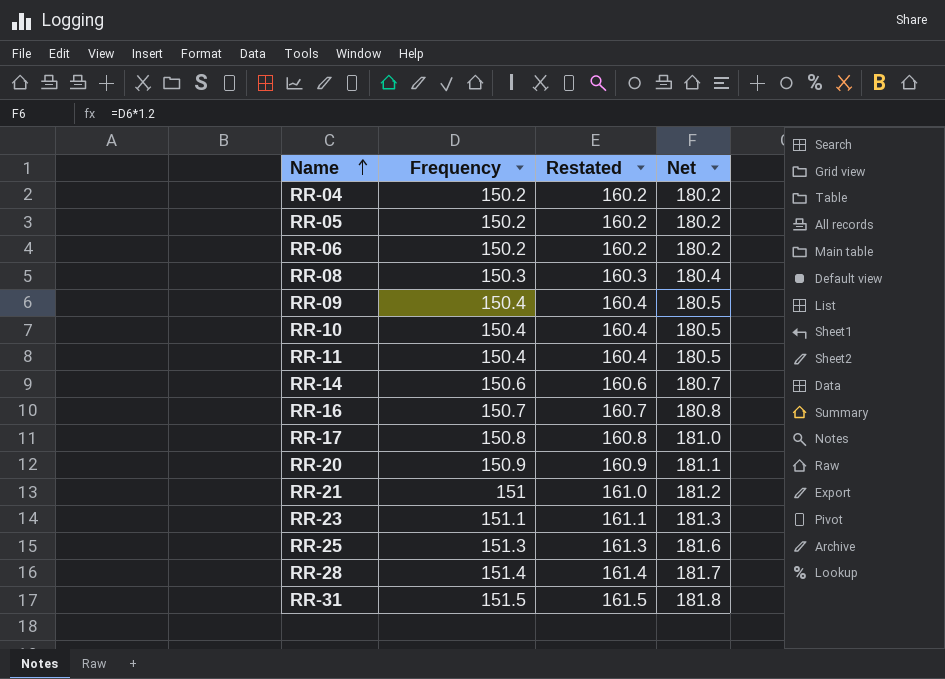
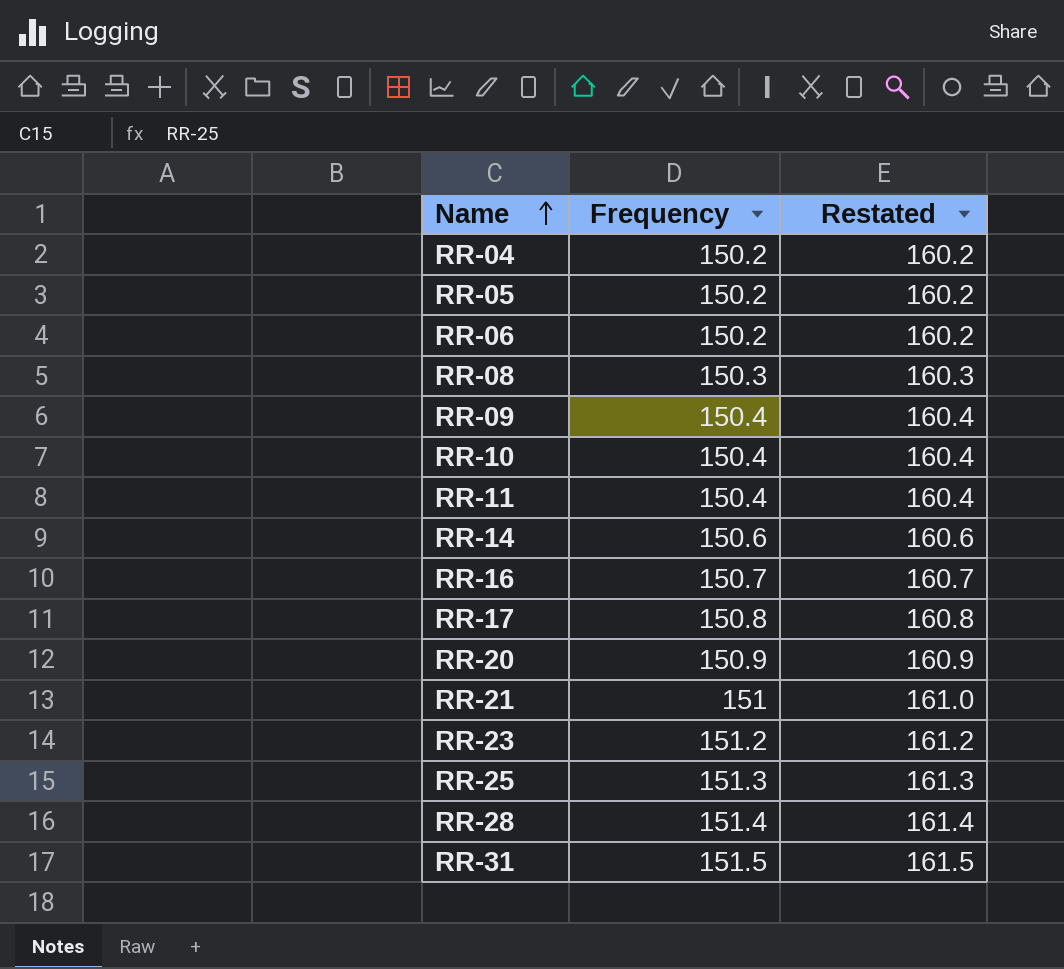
column Net | formula: [Frequency] * 1.2 -> none
RR-23 | Frequency: 151.1 -> 151.2
RR-23 | Restated: 161.1 -> 161.2

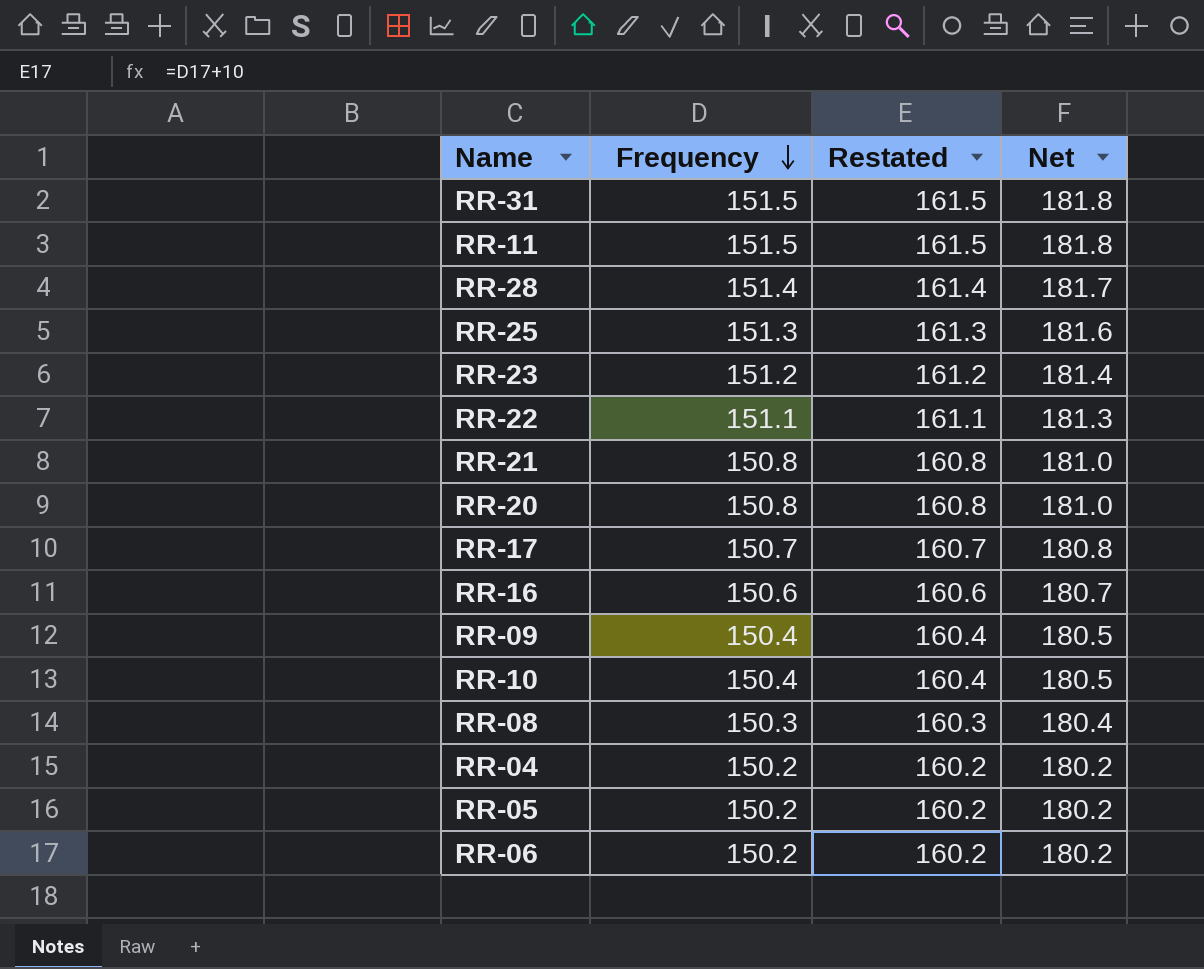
row order: Name ascending -> Frequency descending
column Net | formula: none -> [Frequency] * 1.2
row RR-14: 150.6 | 160.6 -> none
RR-11 | Frequency: 150.4 -> 151.5
RR-11 | Restated: 160.4 -> 161.5
row RR-22: none -> 151.1 | 161.1 | 181.3
RR-21 | Frequency: 151 -> 150.8
RR-21 | Restated: 161.0 -> 160.8
RR-20 | Frequency: 150.9 -> 150.8
RR-20 | Restated: 160.9 -> 160.8
RR-17 | Frequency: 150.8 -> 150.7
RR-17 | Restated: 160.8 -> 160.7
RR-16 | Frequency: 150.7 -> 150.6
RR-16 | Restated: 160.7 -> 160.6

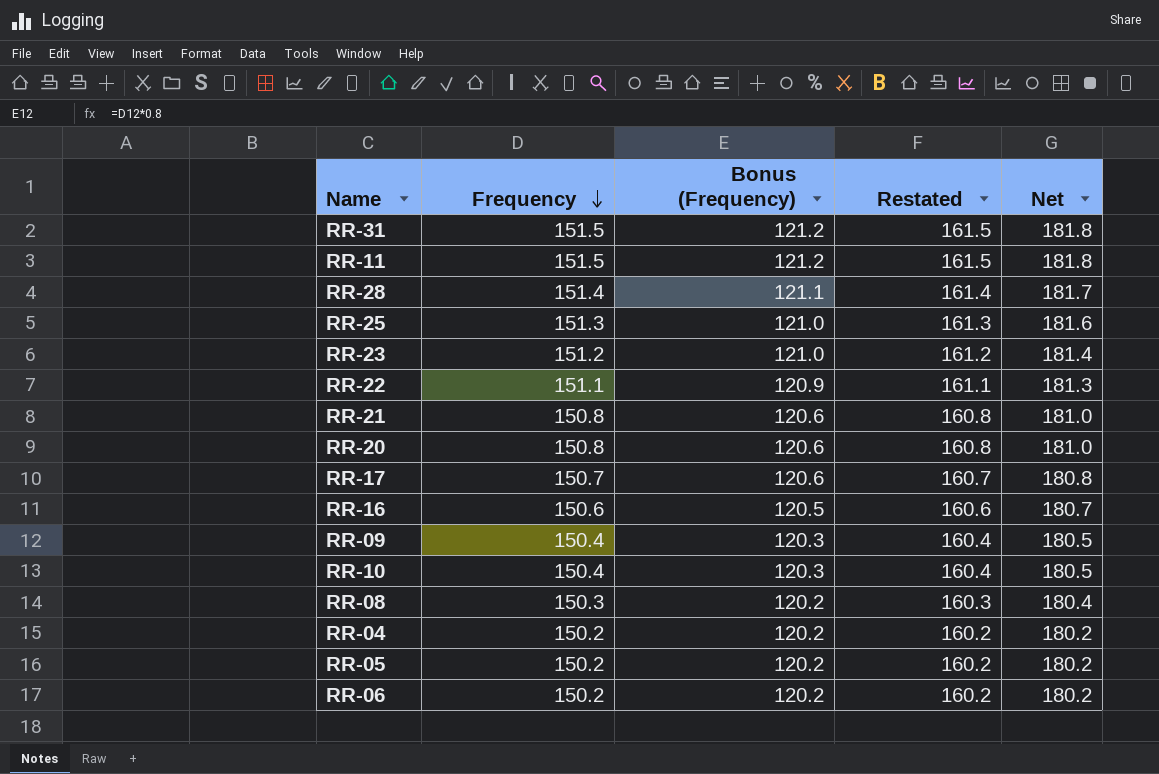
column Bonus (Frequency) | formula: none -> [Frequency] * 0.8

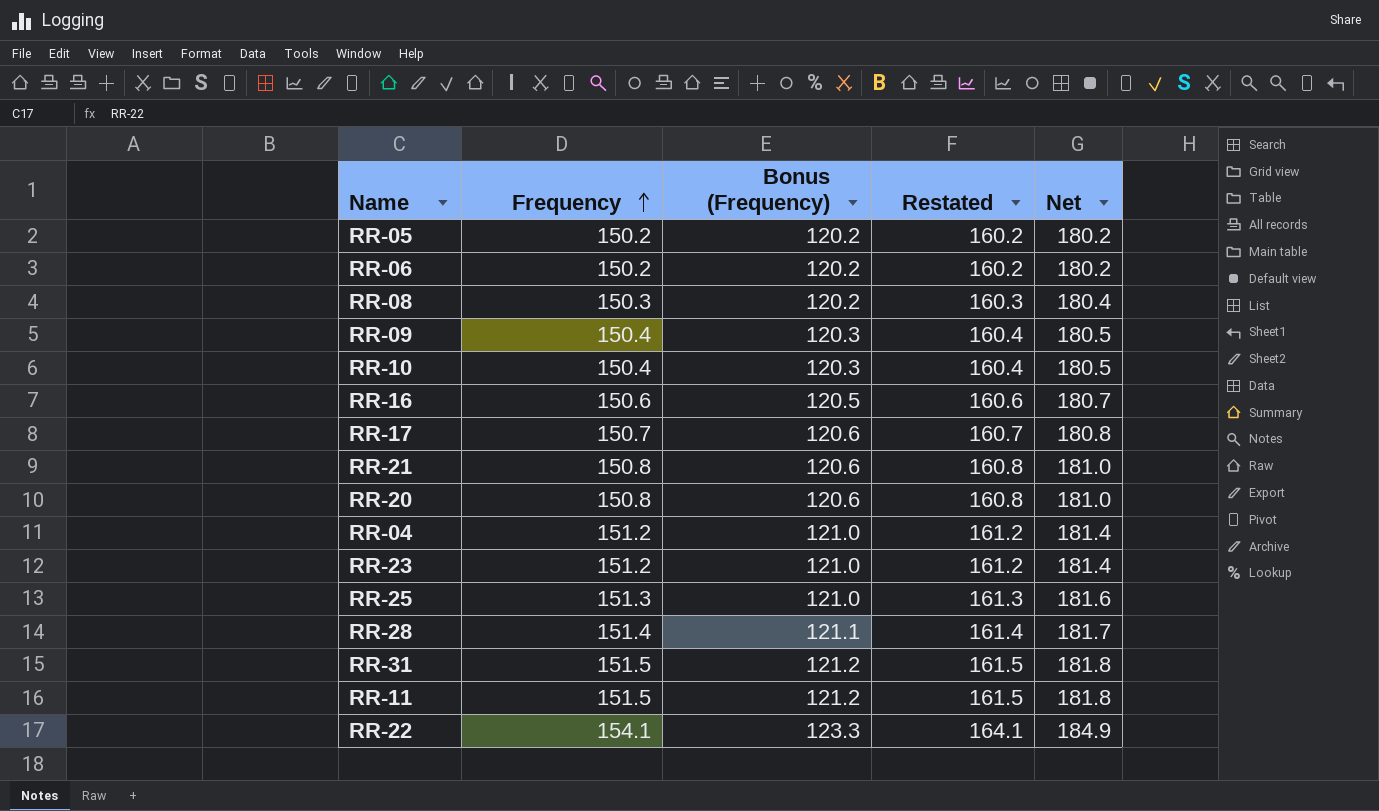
row order: Frequency descending -> Frequency ascending
RR-04 | Frequency: 150.2 -> 151.2
RR-04 | Bonus (Frequency): 120.2 -> 121.0
RR-04 | Restated: 160.2 -> 161.2
RR-04 | Net: 180.2 -> 181.4
RR-22 | Frequency: 151.1 -> 154.1
RR-22 | Bonus (Frequency): 120.9 -> 123.3
RR-22 | Restated: 161.1 -> 164.1
RR-22 | Net: 181.3 -> 184.9

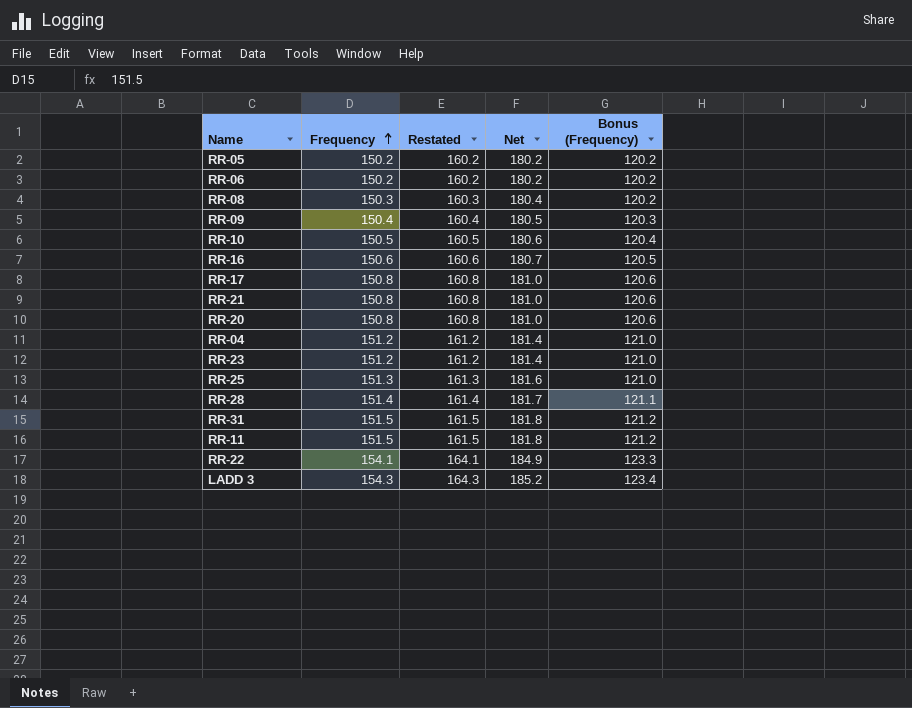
column Bonus (Frequency) | position: 3 -> 5
RR-10 | Frequency: 150.4 -> 150.5
RR-10 | Restated: 160.4 -> 160.5
RR-10 | Net: 180.5 -> 180.6
RR-10 | Bonus (Frequency): 120.3 -> 120.4
RR-17 | Frequency: 150.7 -> 150.8
RR-17 | Restated: 160.7 -> 160.8
RR-17 | Net: 180.8 -> 181.0
row LADD 3: none -> 154.3 | 164.3 | 185.2 | 123.4

